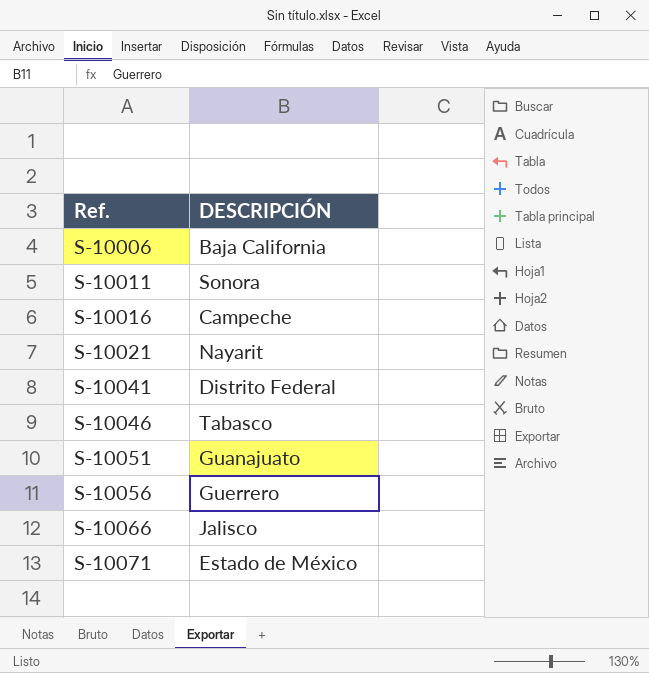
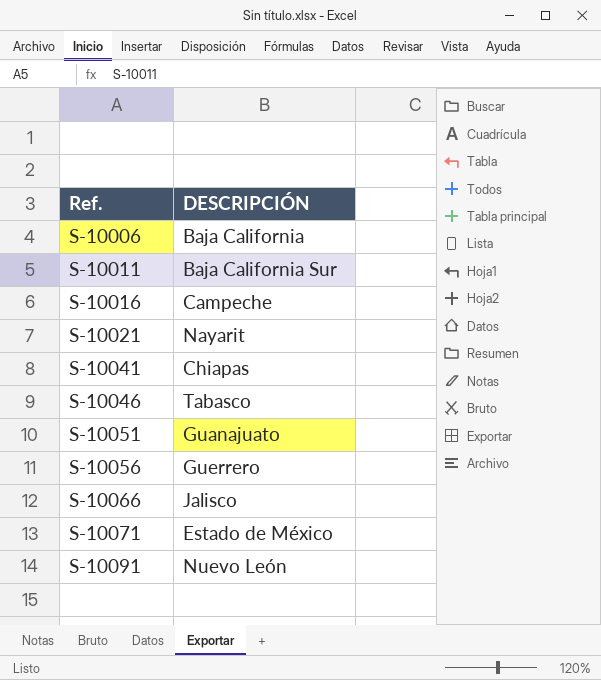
S-10011 | DESCRIPCIÓN: Sonora -> Baja California Sur
S-10041 | DESCRIPCIÓN: Distrito Federal -> Chiapas
row S-10091: none -> Nuevo León

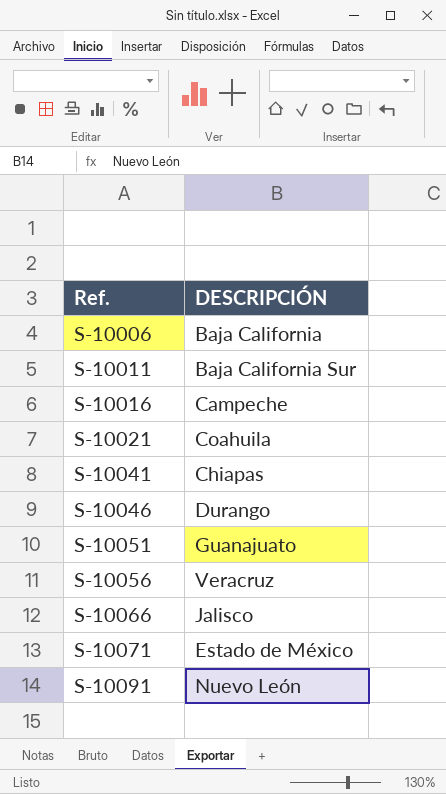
S-10021 | DESCRIPCIÓN: Nayarit -> Coahuila
S-10046 | DESCRIPCIÓN: Tabasco -> Durango
S-10056 | DESCRIPCIÓN: Guerrero -> Veracruz

